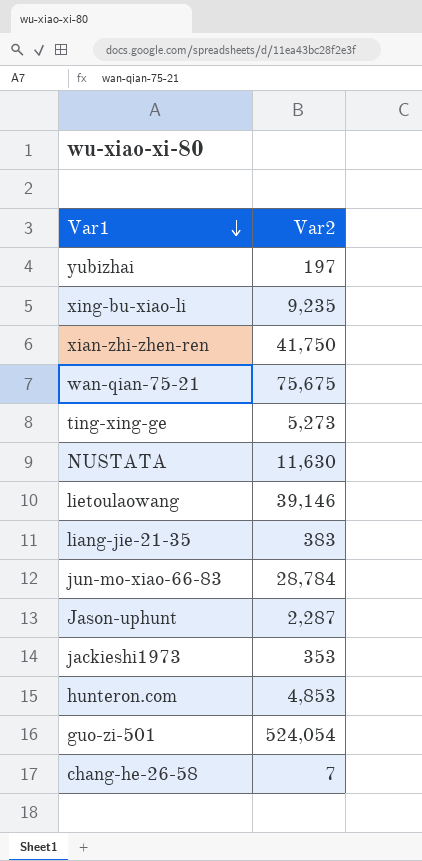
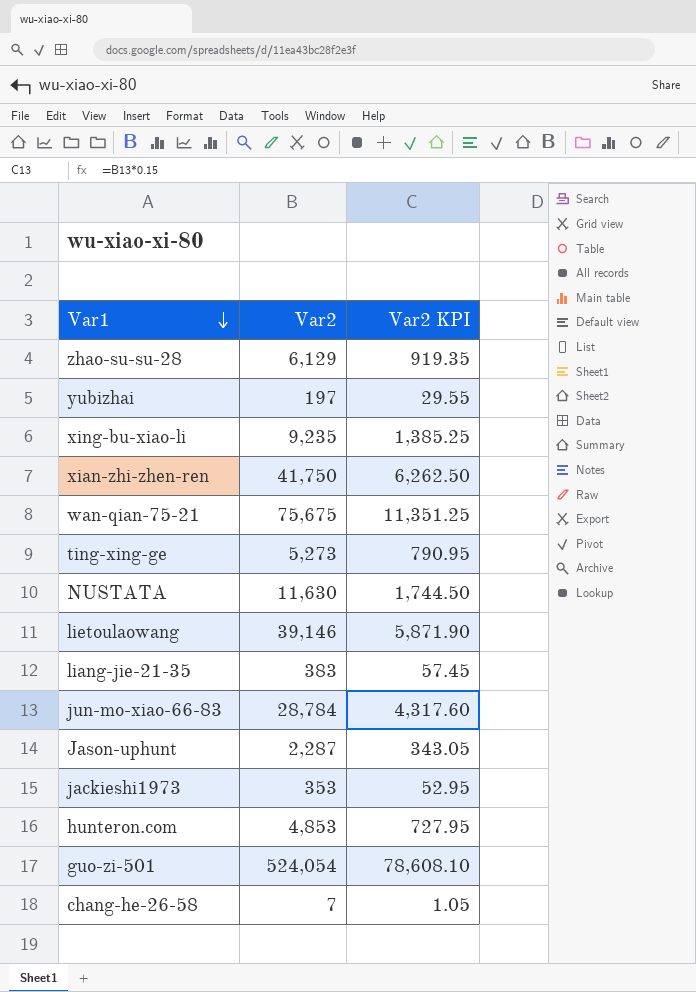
column Var2 KPI | formula: none -> [Var2] * 0.15
row zhao-su-su-28: none -> 6,129 | 919.35

